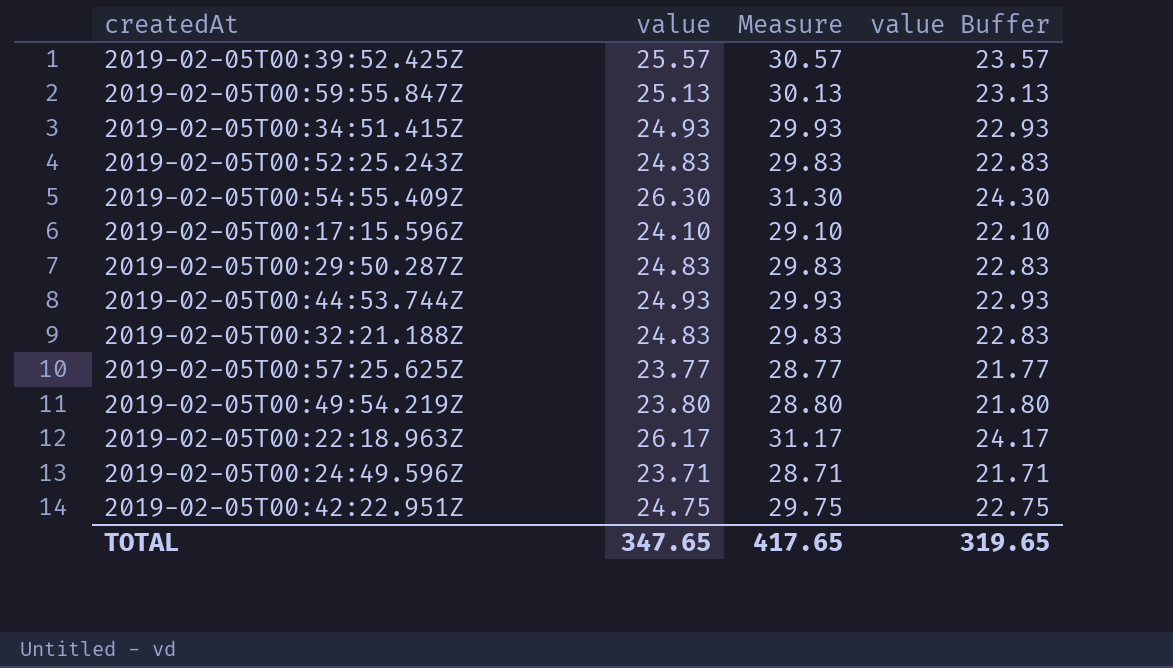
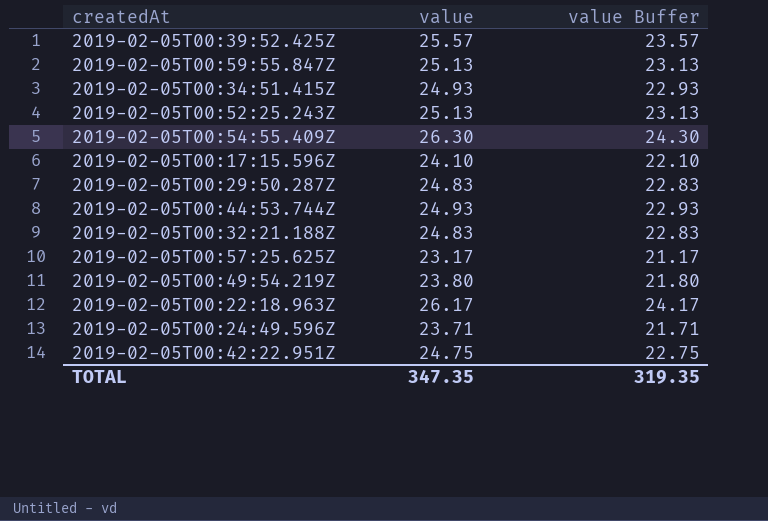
column Measure | formula: [value] + 5 -> none
2019-02-05T00:52:25.243Z | value: 24.83 -> 25.13
2019-02-05T00:52:25.243Z | value Buffer: 22.83 -> 23.13
2019-02-05T00:57:25.625Z | value: 23.77 -> 23.17
2019-02-05T00:57:25.625Z | value Buffer: 21.77 -> 21.17
TOTAL | value: 347.65 -> 347.35
TOTAL | value Buffer: 319.65 -> 319.35

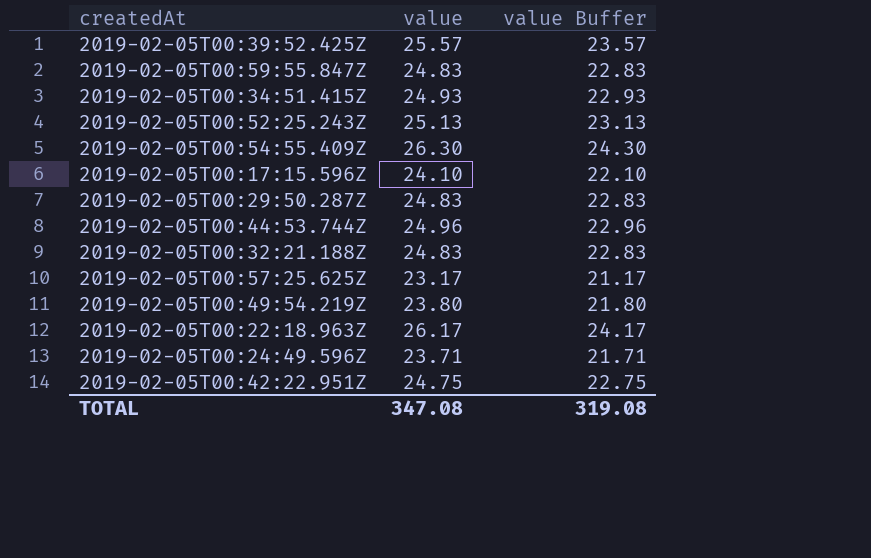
2019-02-05T00:59:55.847Z | value: 25.13 -> 24.83
2019-02-05T00:59:55.847Z | value Buffer: 23.13 -> 22.83
2019-02-05T00:44:53.744Z | value: 24.93 -> 24.96
2019-02-05T00:44:53.744Z | value Buffer: 22.93 -> 22.96
TOTAL | value: 347.35 -> 347.08
TOTAL | value Buffer: 319.35 -> 319.08

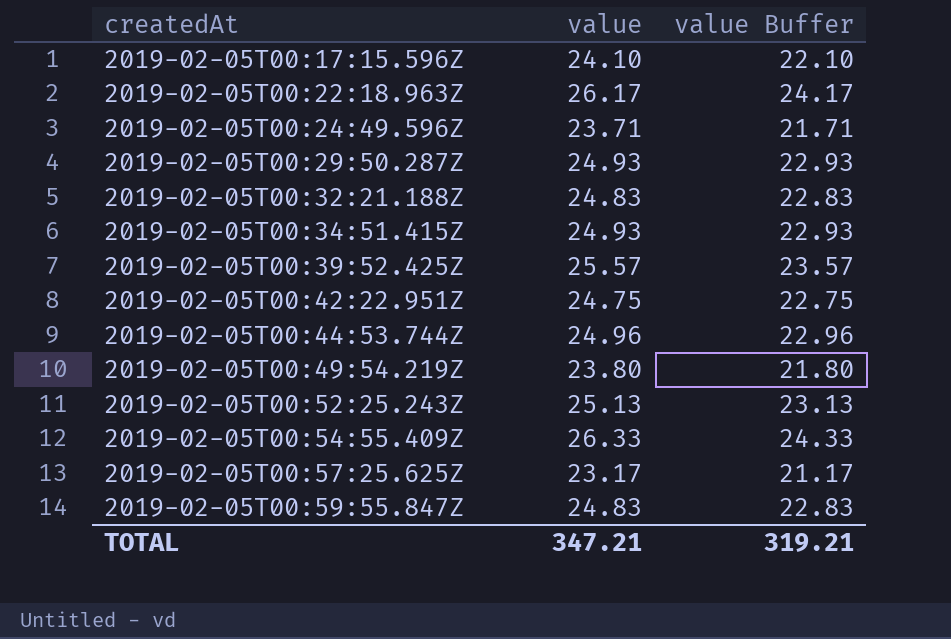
row order: none -> createdAt ascending
2019-02-05T00:29:50.287Z | value: 24.83 -> 24.93
2019-02-05T00:29:50.287Z | value Buffer: 22.83 -> 22.93
2019-02-05T00:54:55.409Z | value: 26.30 -> 26.33
2019-02-05T00:54:55.409Z | value Buffer: 24.30 -> 24.33
TOTAL | value: 347.08 -> 347.21
TOTAL | value Buffer: 319.08 -> 319.21

